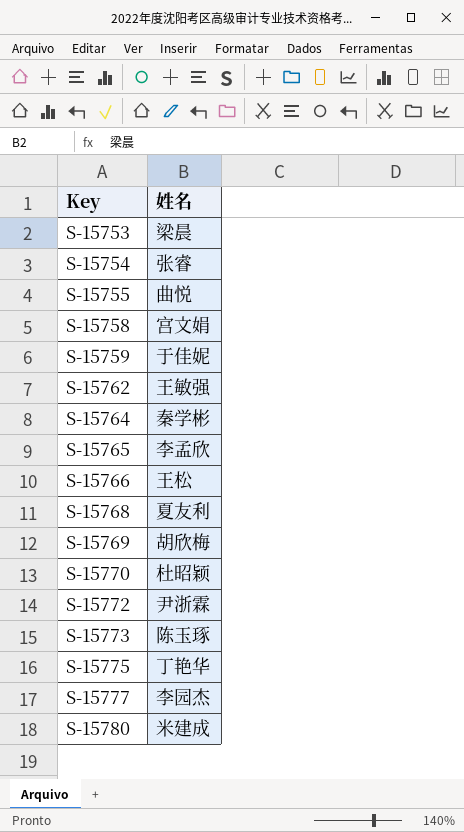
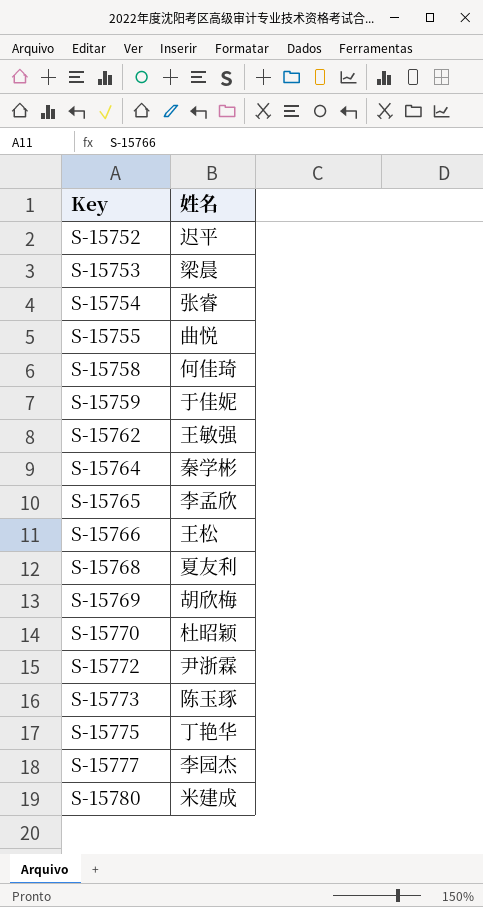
row S-15752: none -> 迟平
S-15758 | 姓名: 宫文娟 -> 何佳琦

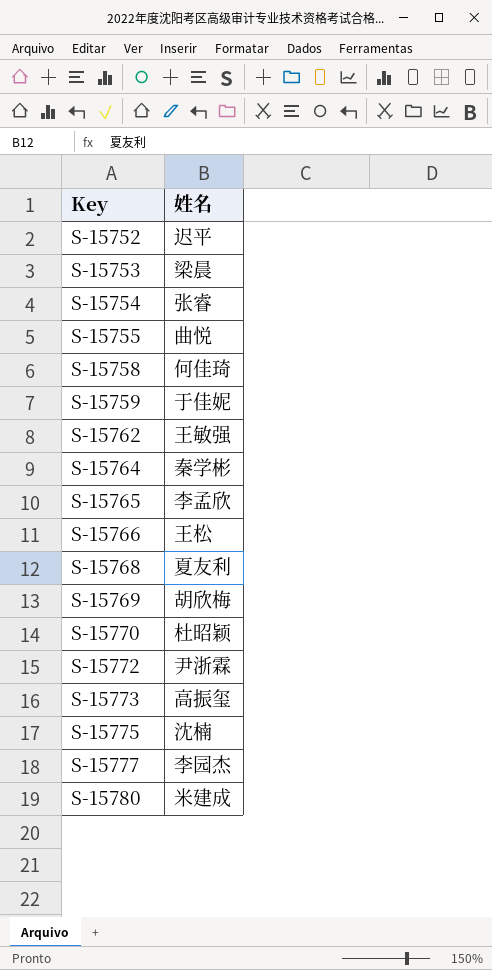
S-15773 | 姓名: 陈玉琢 -> 高振玺
S-15775 | 姓名: 丁艳华 -> 沈楠

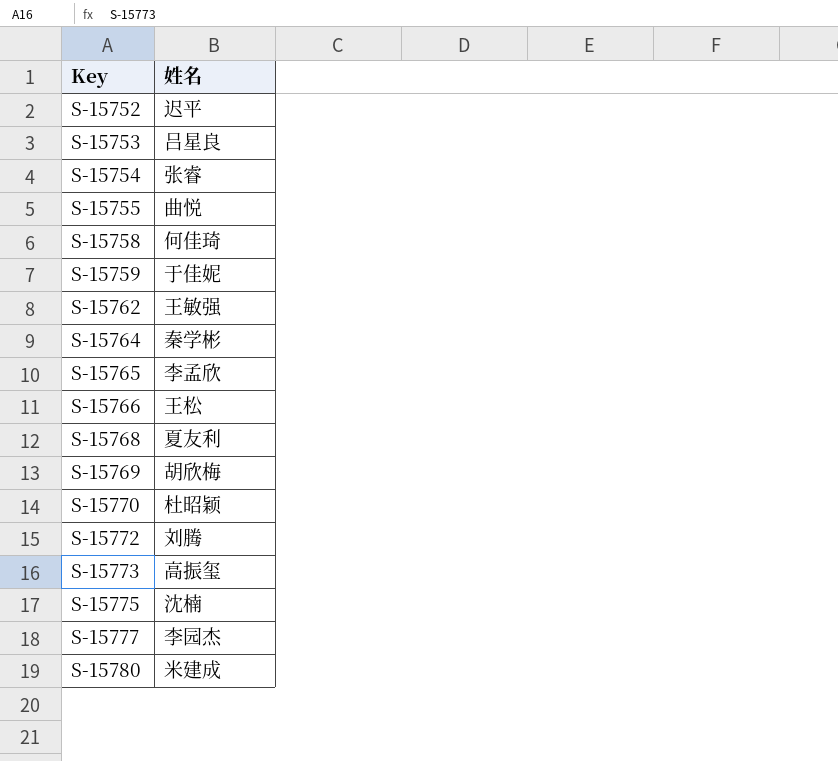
S-15753 | 姓名: 梁晨 -> 吕星良
S-15772 | 姓名: 尹浙霖 -> 刘腾

